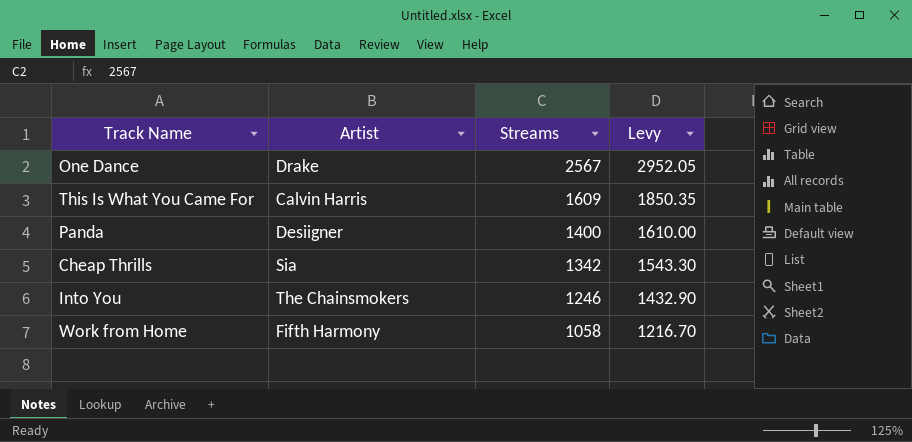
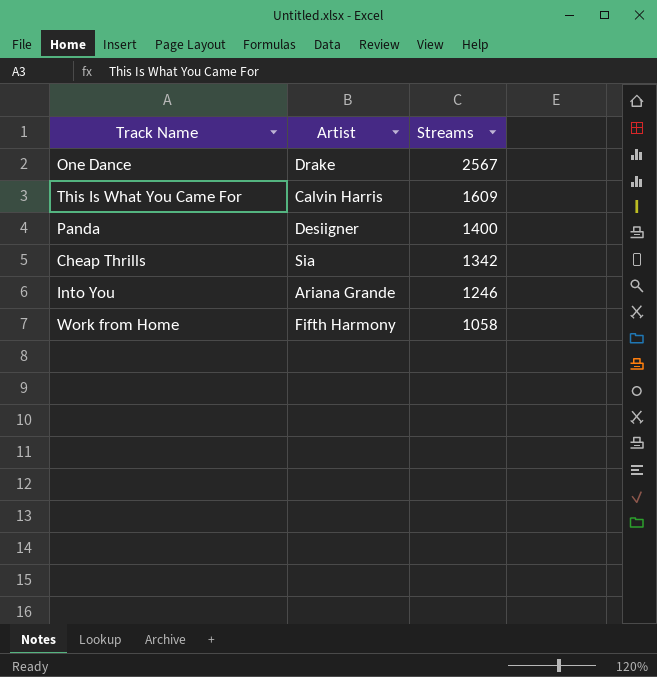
column Levy | formula: [Streams] * 1.15 -> none
Into You | Artist: The Chainsmokers -> Ariana Grande

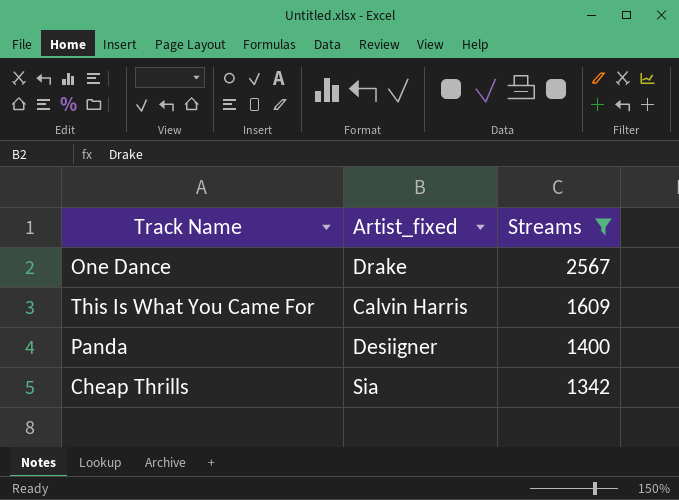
filter: none -> Streams >= 1342
column name: Artist -> Artist_fixed

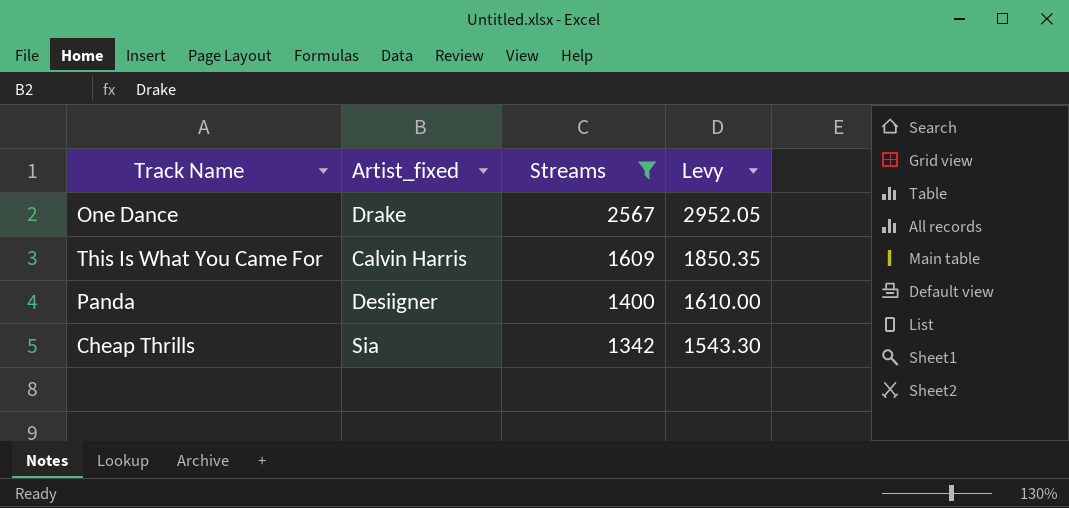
column Levy | formula: none -> [Streams] * 1.15

